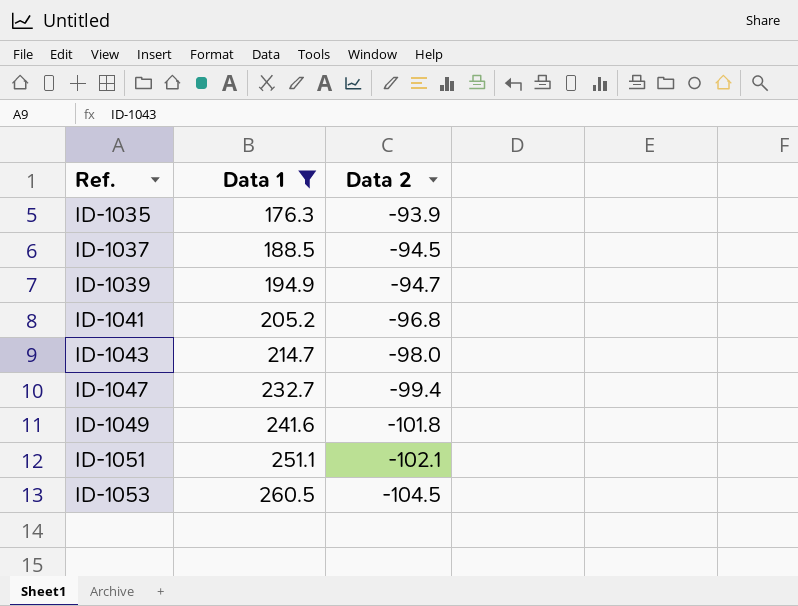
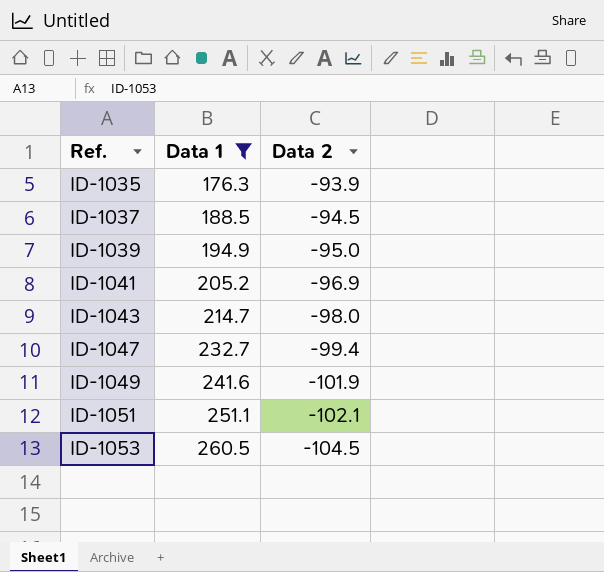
ID-1039 | Data 2: -94.7 -> -95.0
ID-1041 | Data 2: -96.8 -> -96.9
ID-1049 | Data 2: -101.8 -> -101.9

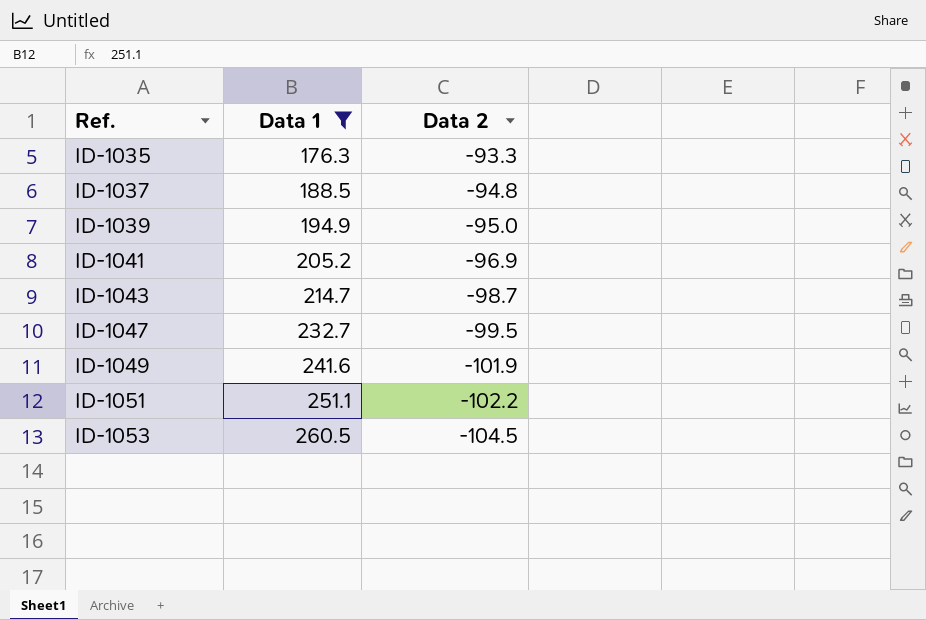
ID-1035 | Data 2: -93.9 -> -93.3
ID-1037 | Data 2: -94.5 -> -94.8
ID-1043 | Data 2: -98.0 -> -98.7
ID-1047 | Data 2: -99.4 -> -99.5
ID-1051 | Data 2: -102.1 -> -102.2

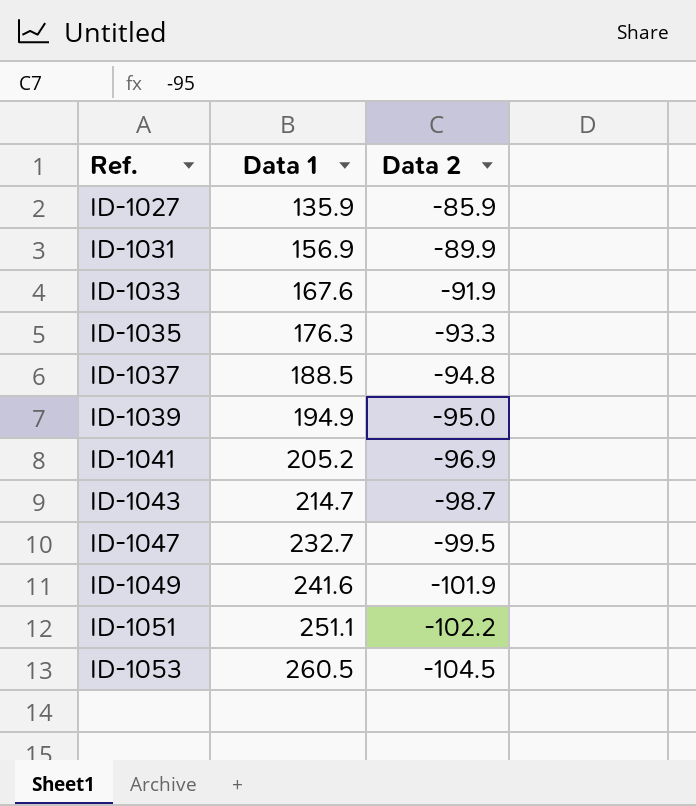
filter: Data 1 >= 176.3 -> none

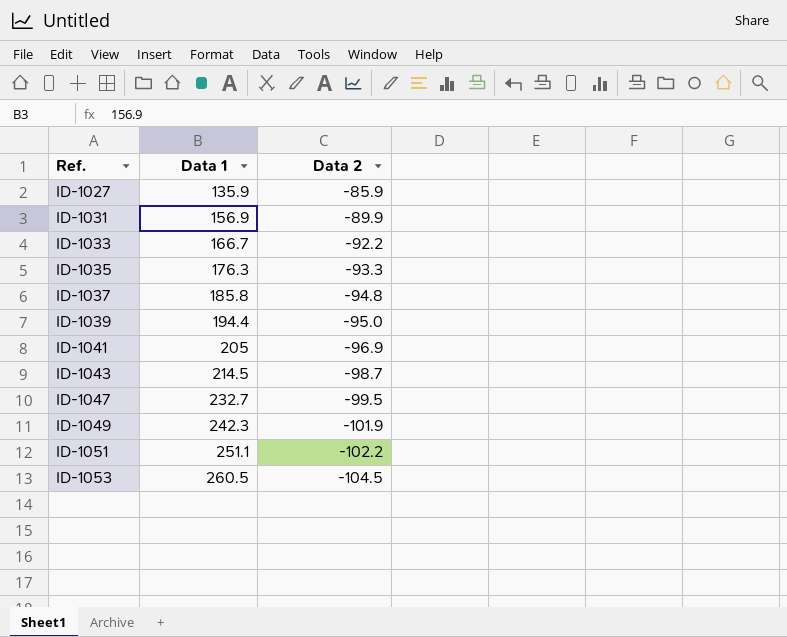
ID-1033 | Data 1: 167.6 -> 166.7
ID-1033 | Data 2: -91.9 -> -92.2
ID-1037 | Data 1: 188.5 -> 185.8
ID-1039 | Data 1: 194.9 -> 194.4
ID-1041 | Data 1: 205.2 -> 205
ID-1043 | Data 1: 214.7 -> 214.5
ID-1049 | Data 1: 241.6 -> 242.3

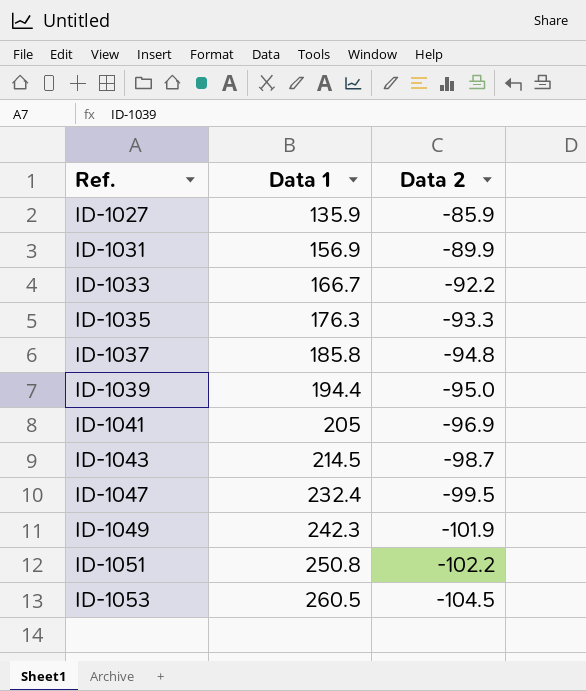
ID-1047 | Data 1: 232.7 -> 232.4
ID-1051 | Data 1: 251.1 -> 250.8

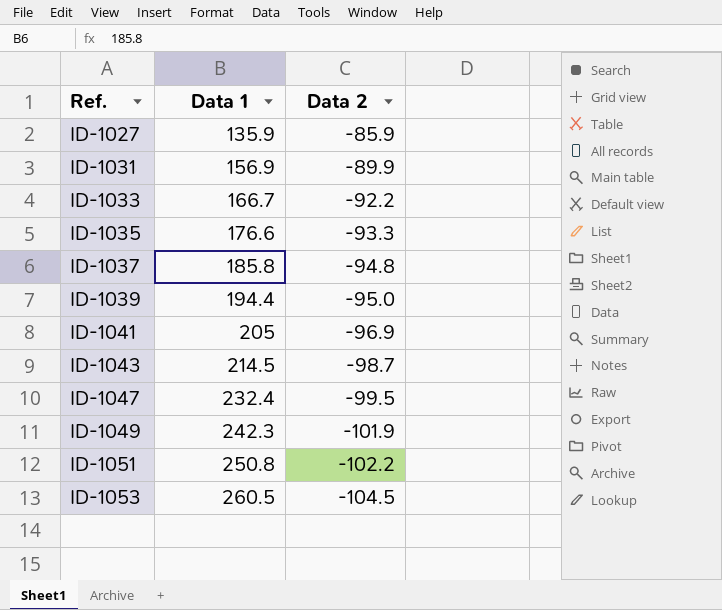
ID-1035 | Data 1: 176.3 -> 176.6

